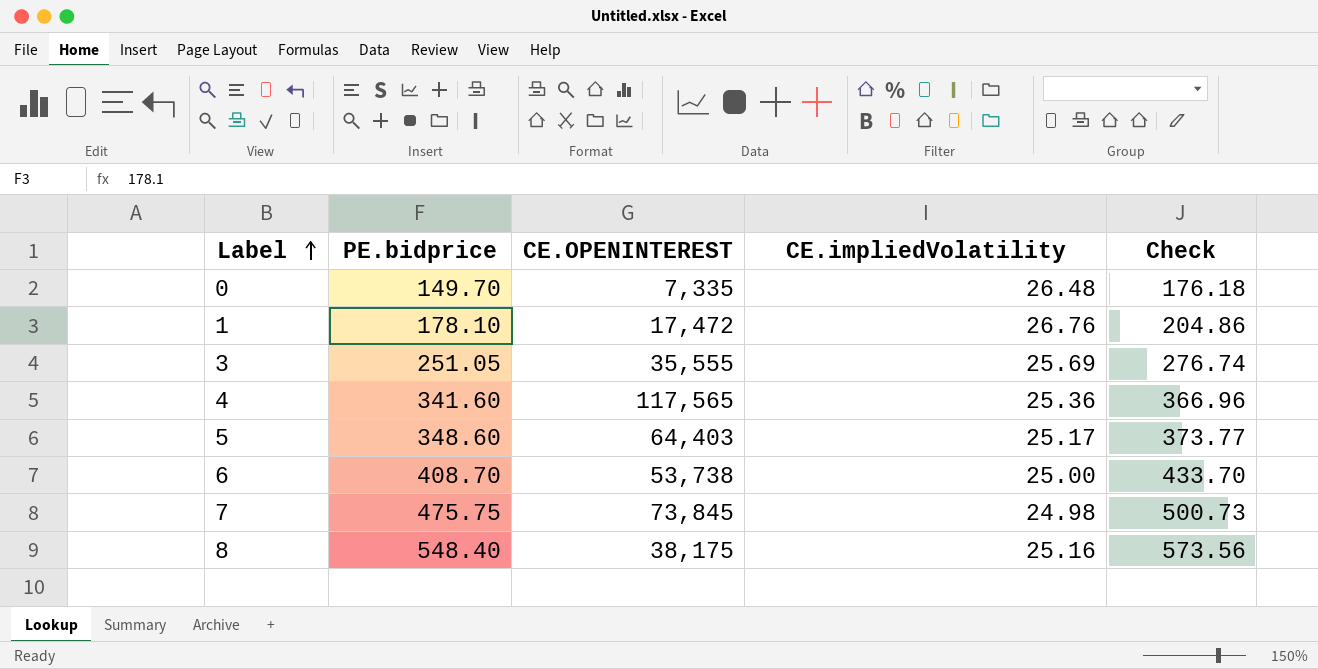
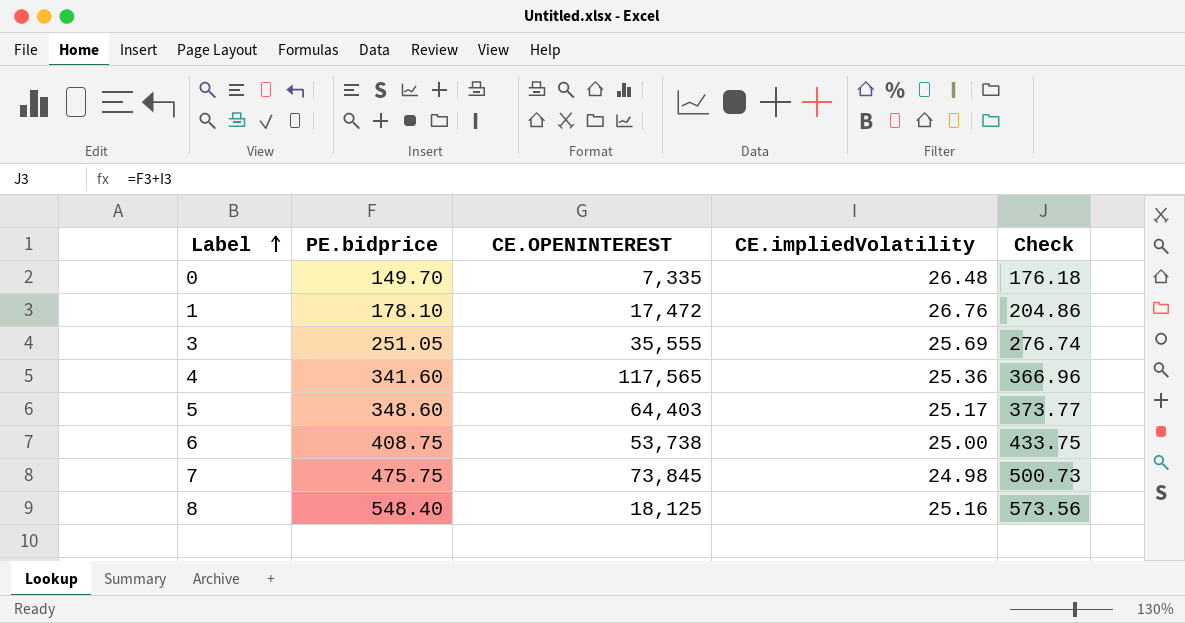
6 | PE.bidprice: 408.70 -> 408.75
6 | Check: 433.70 -> 433.75
8 | CE.OPENINTEREST: 38,175 -> 18,125

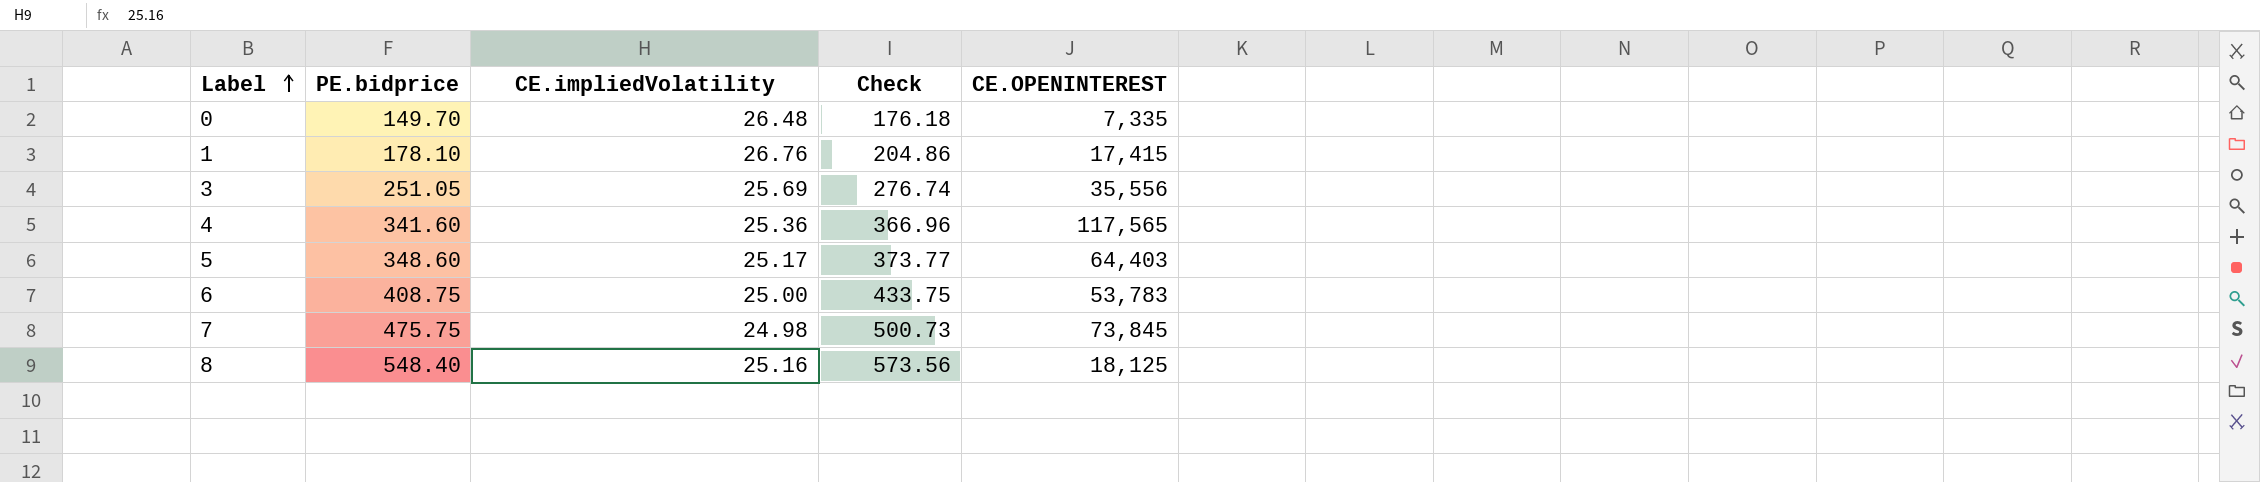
column CE.OPENINTEREST | position: 3 -> 5
1 | CE.OPENINTEREST: 17,472 -> 17,415
3 | CE.OPENINTEREST: 35,555 -> 35,556
6 | CE.OPENINTEREST: 53,738 -> 53,783

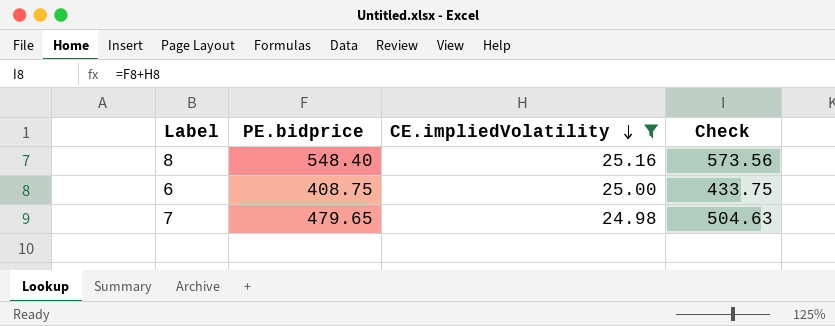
filter: none -> CE.impliedVolatility <= 25.16
row order: Label ascending -> CE.impliedVolatility descending
column CE.OPENINTEREST | position: 5 -> none
7 | PE.bidprice: 475.75 -> 479.65
7 | Check: 500.73 -> 504.63

